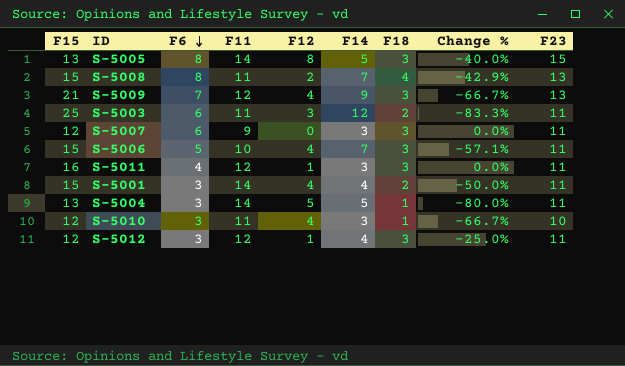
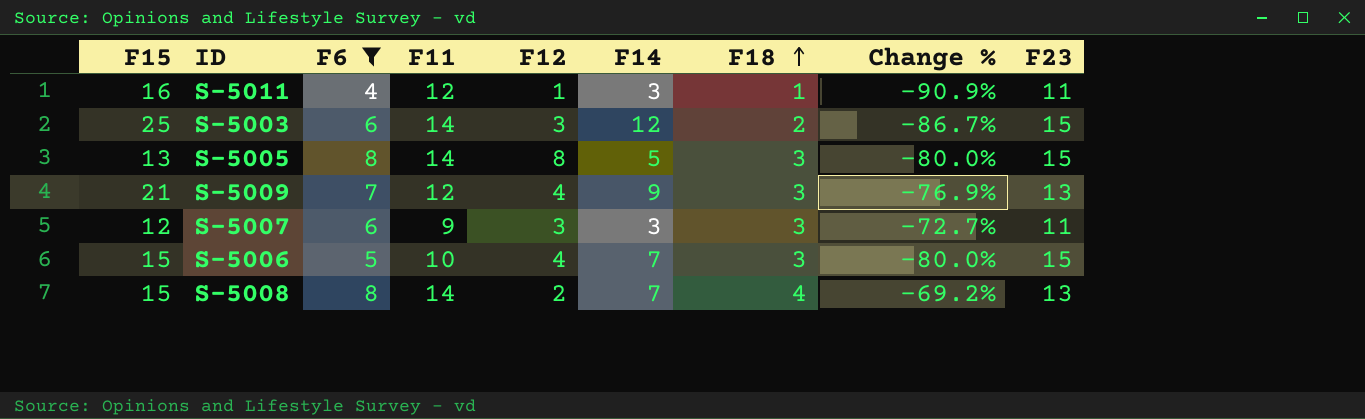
filter: none -> F6 != 3
row order: F6 descending -> F18 ascending
column Change % | formula: ([F18] - [F14]) / [F14] -> ([F18] - [F23]) / [F23]
S-5011 | F18: 3 -> 1
S-5003 | F11: 11 -> 14
S-5003 | F23: 11 -> 15
S-5007 | F12: 0 -> 3
S-5006 | F23: 11 -> 15
S-5008 | F11: 11 -> 14

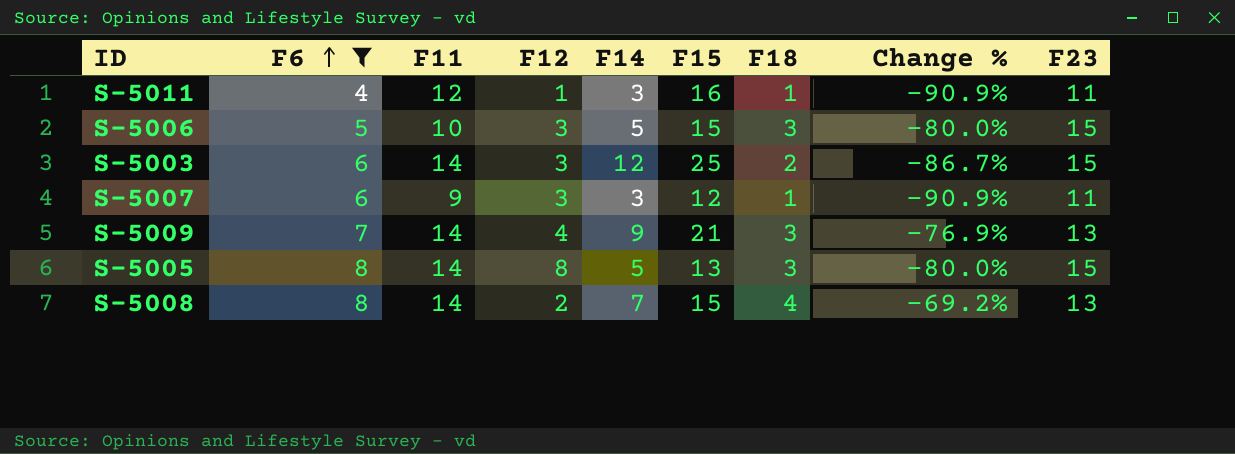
row order: F18 ascending -> F6 ascending
column F15 | position: 1 -> 6
S-5006 | F12: 4 -> 3
S-5006 | F14: 7 -> 5
S-5007 | F18: 3 -> 1
S-5007 | Change %: -72.7% -> -90.9%
S-5009 | F11: 12 -> 14

